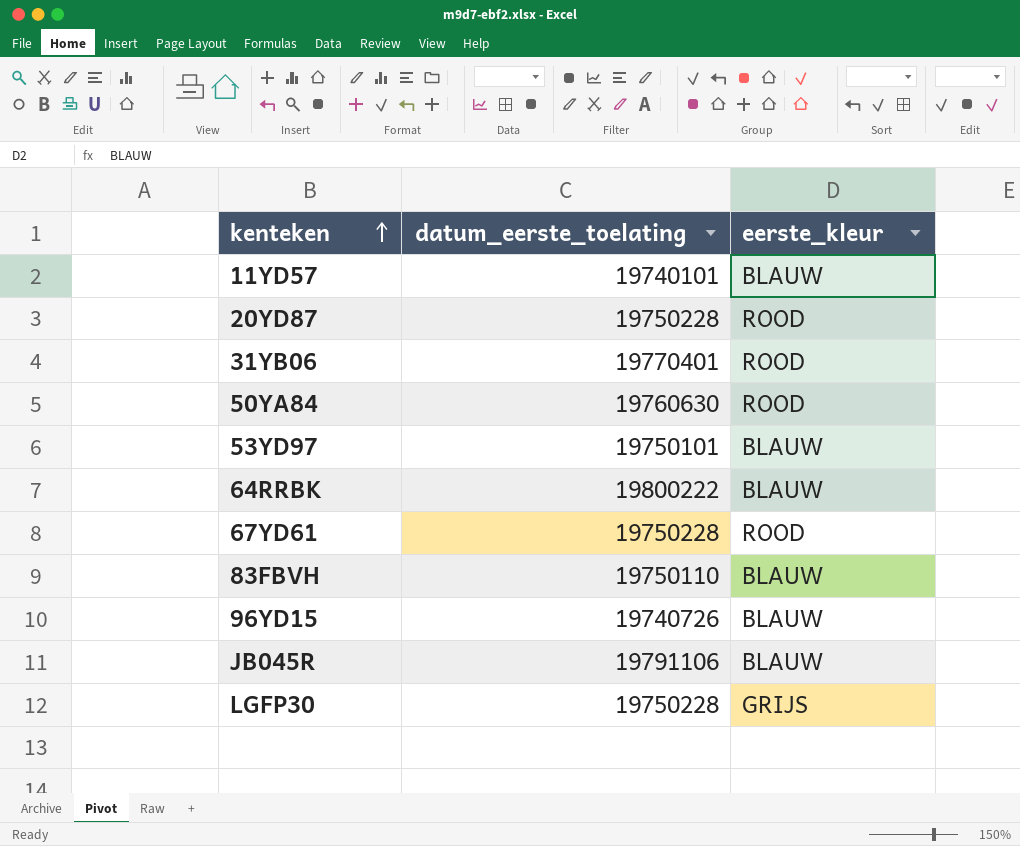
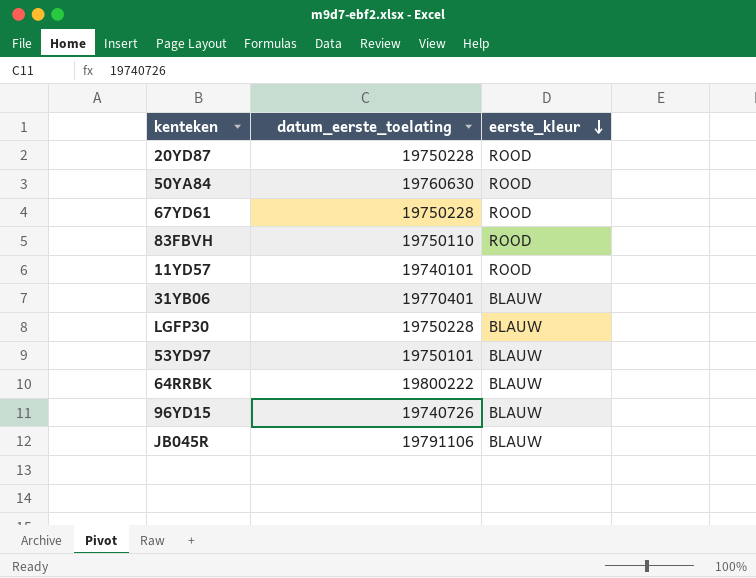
row order: kenteken ascending -> eerste_kleur descending
83FBVH | eerste_kleur: BLAUW -> ROOD
11YD57 | eerste_kleur: BLAUW -> ROOD
31YB06 | eerste_kleur: ROOD -> BLAUW
LGFP30 | eerste_kleur: GRIJS -> BLAUW

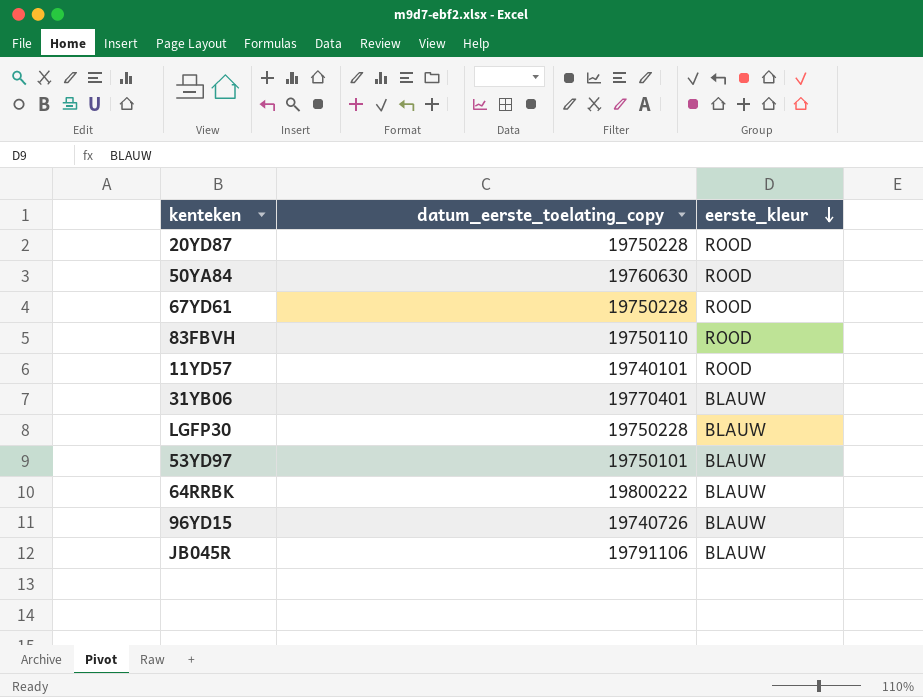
column name: datum_eerste_toelating -> datum_eerste_toelating_copy

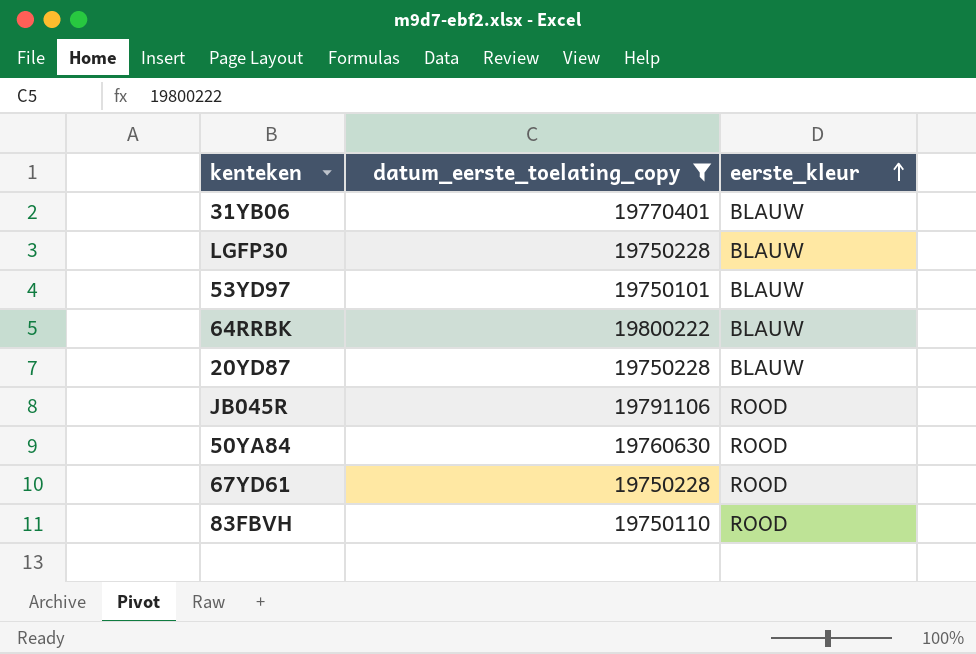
filter: none -> datum_eerste_toelating_copy >= 19750101
row order: eerste_kleur descending -> eerste_kleur ascending
20YD87 | eerste_kleur: ROOD -> BLAUW
JB045R | eerste_kleur: BLAUW -> ROOD

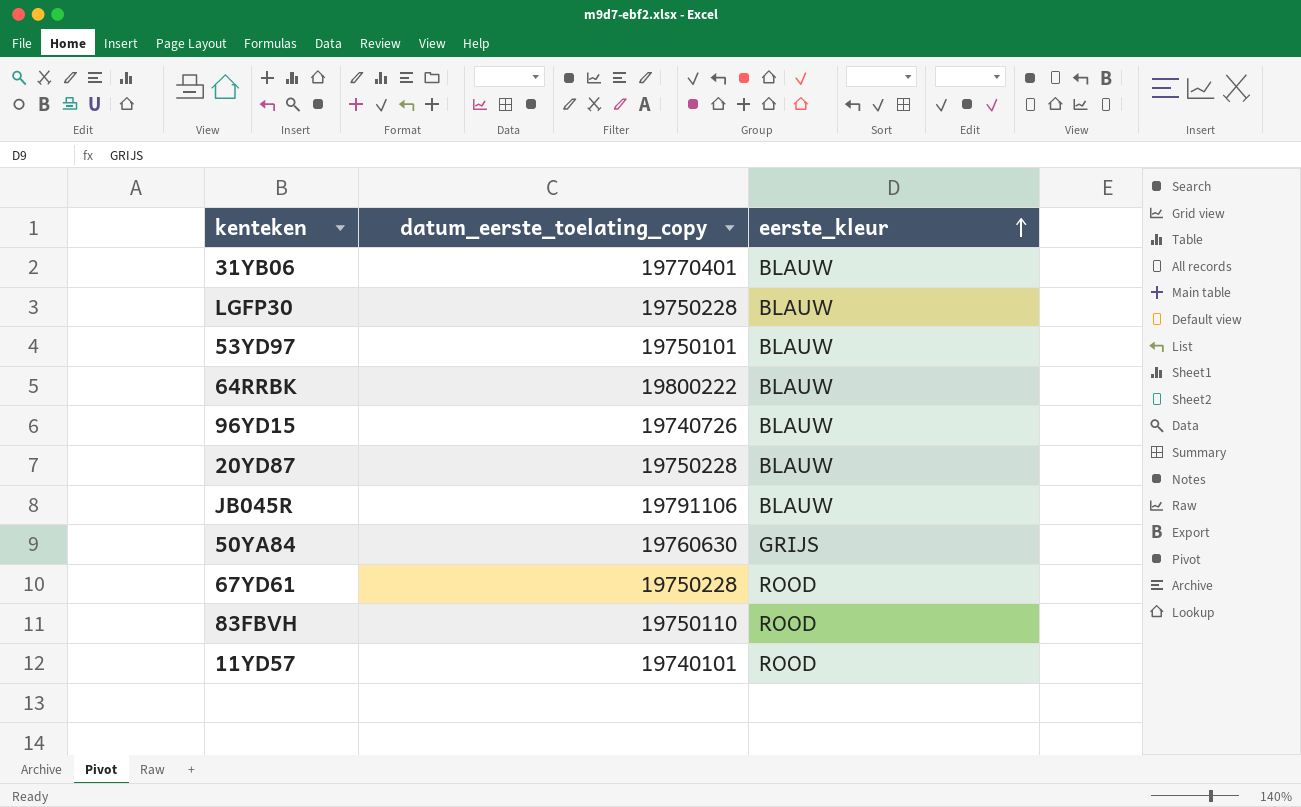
filter: datum_eerste_toelating_copy >= 19750101 -> none
JB045R | eerste_kleur: ROOD -> BLAUW
50YA84 | eerste_kleur: ROOD -> GRIJS

